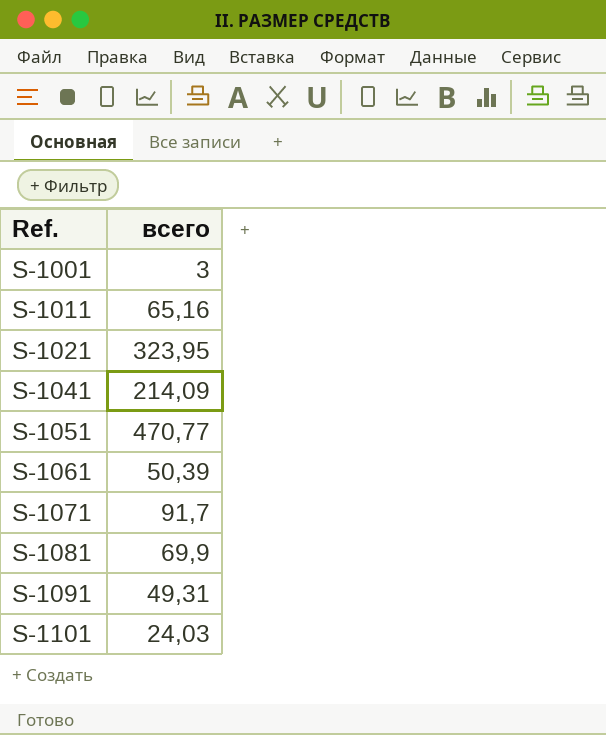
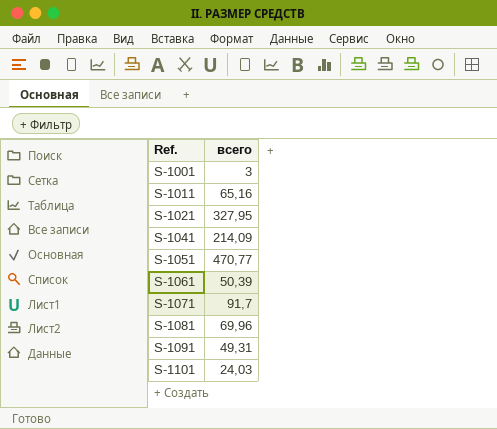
S-1021 | всего: 323,95 -> 327,95
S-1081 | всего: 69,9 -> 69,96

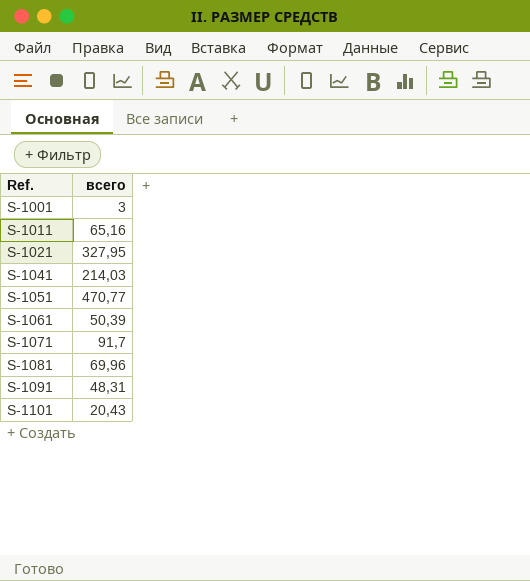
S-1041 | всего: 214,09 -> 214,03
S-1091 | всего: 49,31 -> 48,31
S-1101 | всего: 24,03 -> 20,43

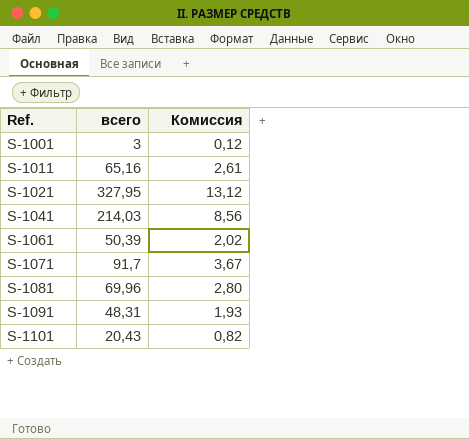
column Комиссия | formula: none -> [всего] * 0,04
row S-1051: 470,77 -> none

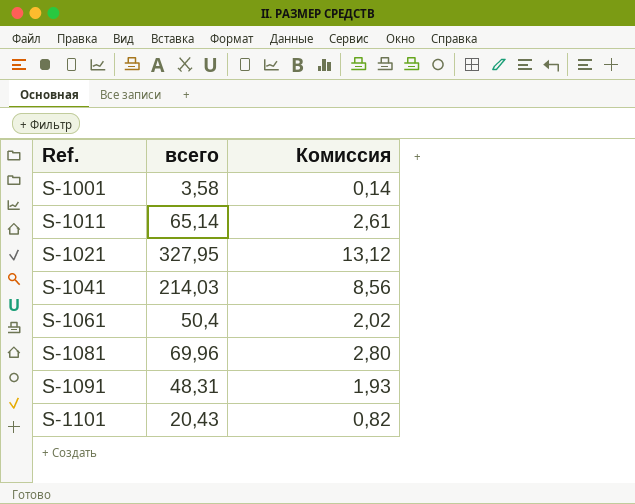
row S-1071: 91,7 | 3,67 -> none
S-1001 | всего: 3 -> 3,58
S-1001 | Комиссия: 0,12 -> 0,14
S-1011 | всего: 65,16 -> 65,14
S-1061 | всего: 50,39 -> 50,4

